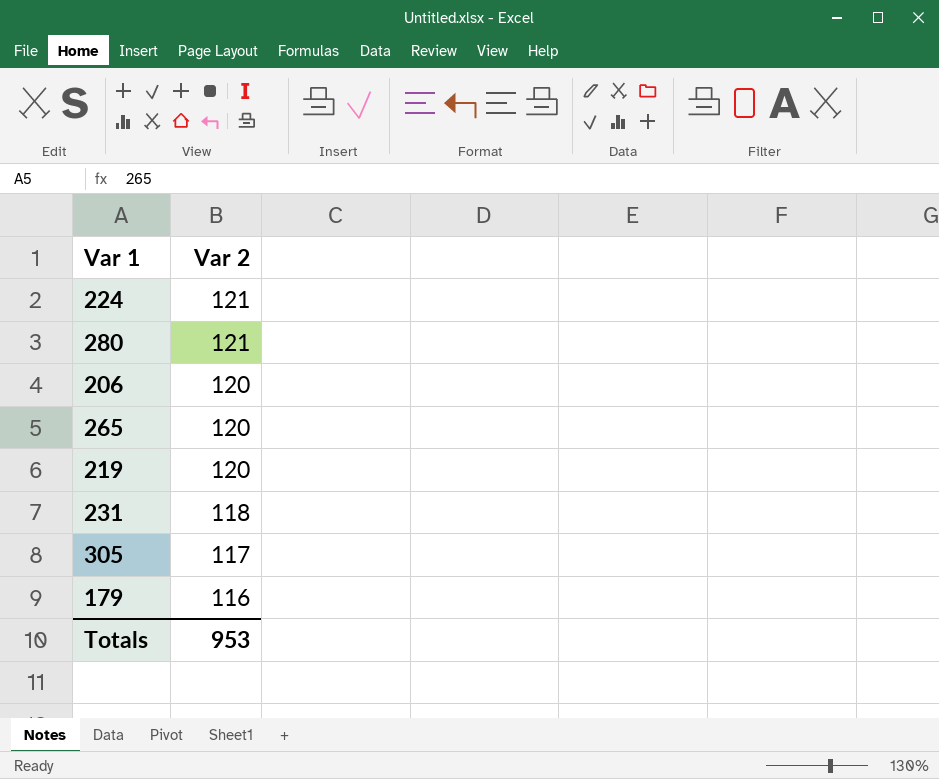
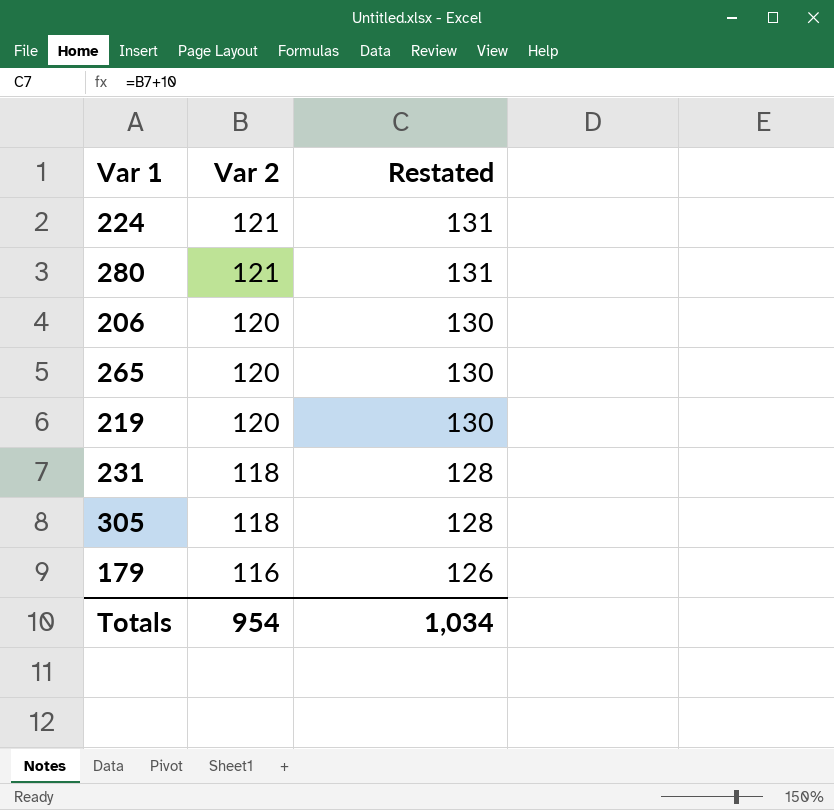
column Restated | formula: none -> [Var 2] + 10
305 | Var 2: 117 -> 118
Totals | Var 2: 953 -> 954

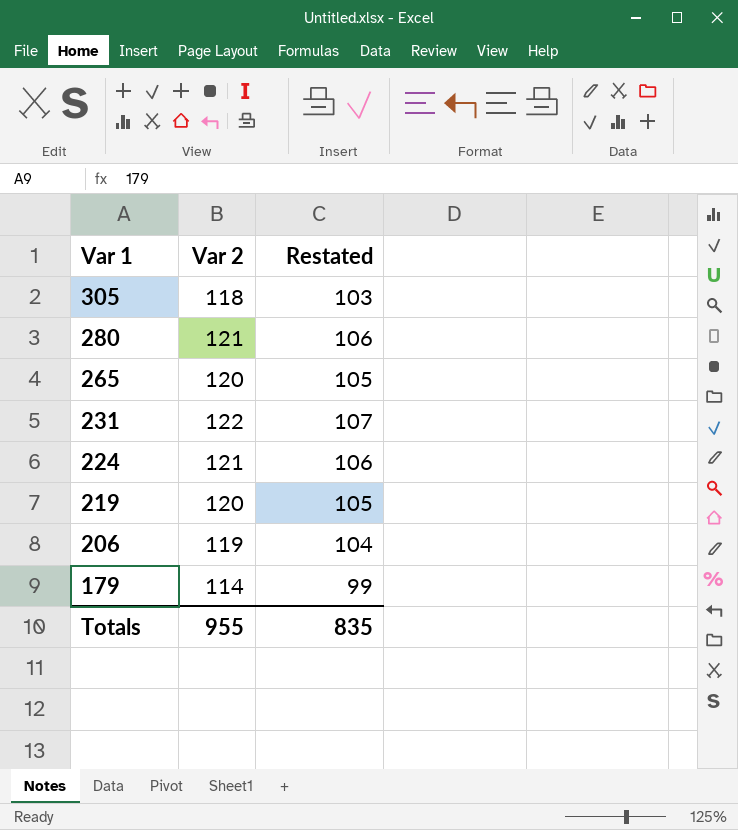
row order: Var 2 descending -> Var 1 descending
column Restated | formula: [Var 2] + 10 -> [Var 2] - 15
231 | Var 2: 118 -> 122
206 | Var 2: 120 -> 119
179 | Var 2: 116 -> 114
Totals | Var 2: 954 -> 955
Totals | Restated: 1,034 -> 835

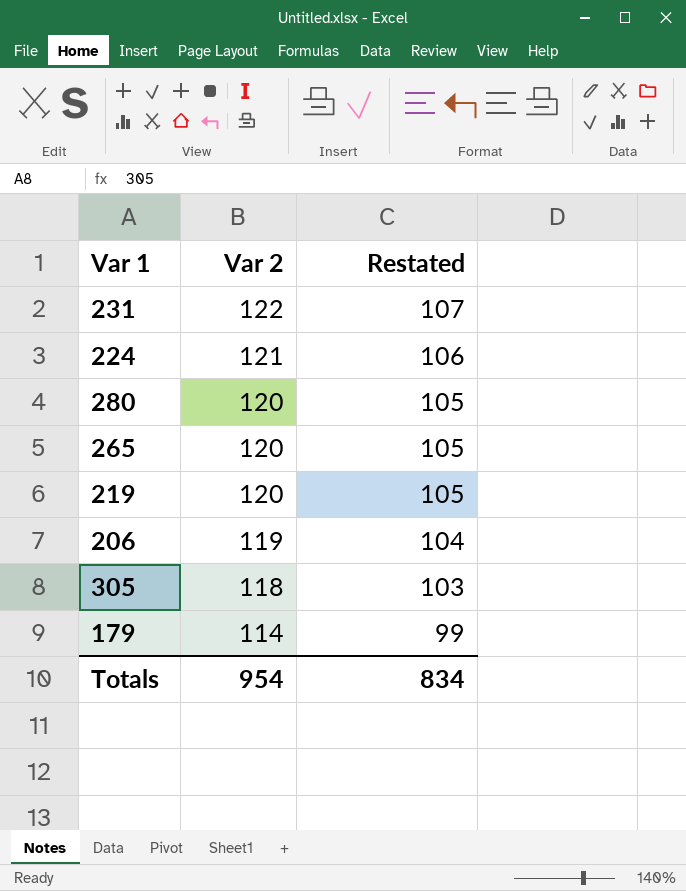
row order: Var 1 descending -> Var 2 descending
280 | Var 2: 121 -> 120
280 | Restated: 106 -> 105
Totals | Var 2: 955 -> 954
Totals | Restated: 835 -> 834

